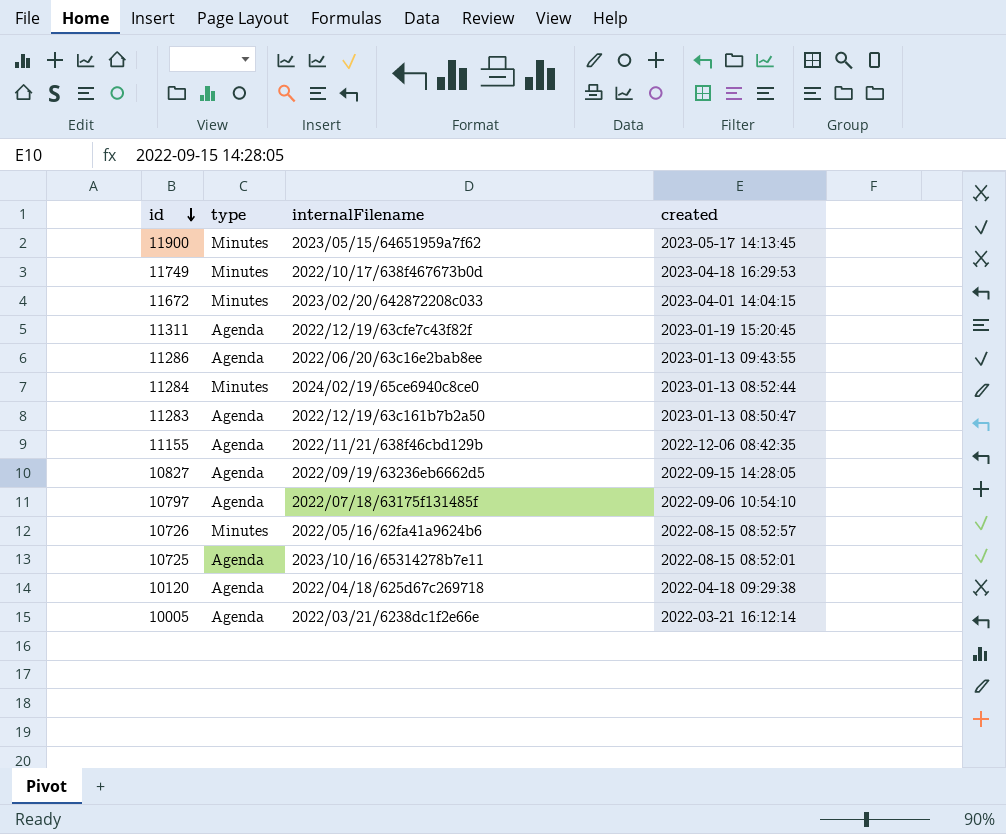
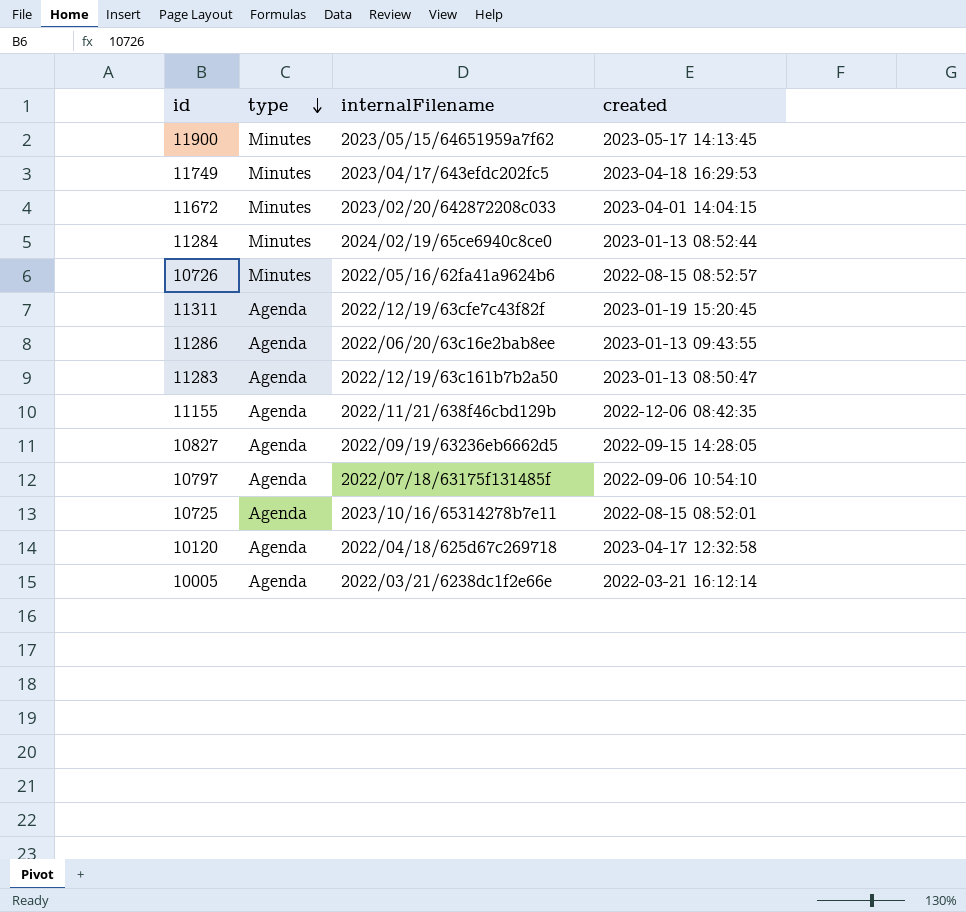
row order: id descending -> type descending
11749 | internalFilename: 2022/10/17/638f467673b0d -> 2023/04/17/643efdc202fc5
10120 | created: 2022-04-18 09:29:38 -> 2023-04-17 12:32:58

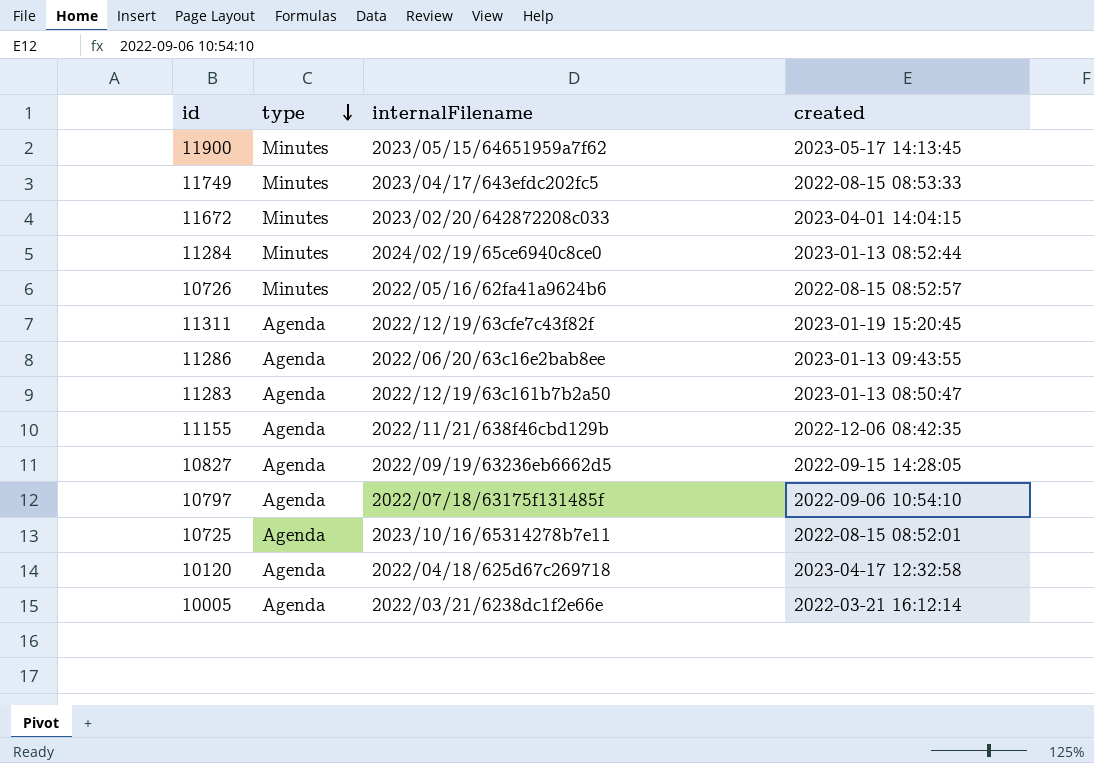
11749 | created: 2023-04-18 16:29:53 -> 2022-08-15 08:53:33

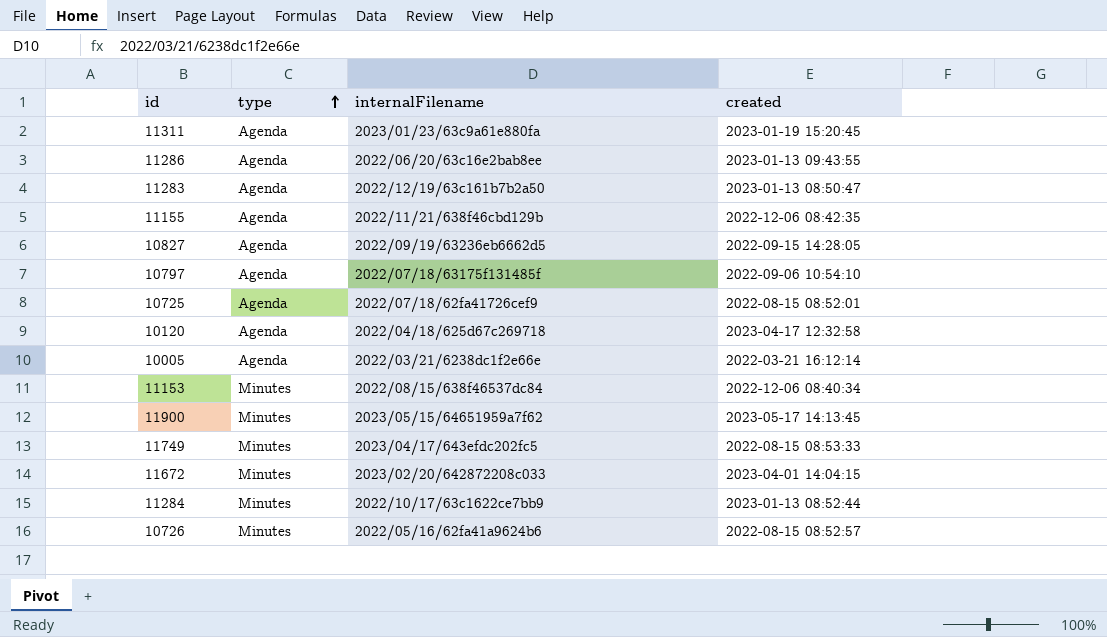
row order: type descending -> type ascending
11311 | internalFilename: 2022/12/19/63cfe7c43f82f -> 2023/01/23/63c9a61e880fa
10725 | internalFilename: 2023/10/16/65314278b7e11 -> 2022/07/18/62fa41726cef9
row 11153: none -> Minutes | 2022/08/15/638f46537dc84 | 2022-12-06 08:40:34
11284 | internalFilename: 2024/02/19/65ce6940c8ce0 -> 2022/10/17/63c1622ce7bb9

